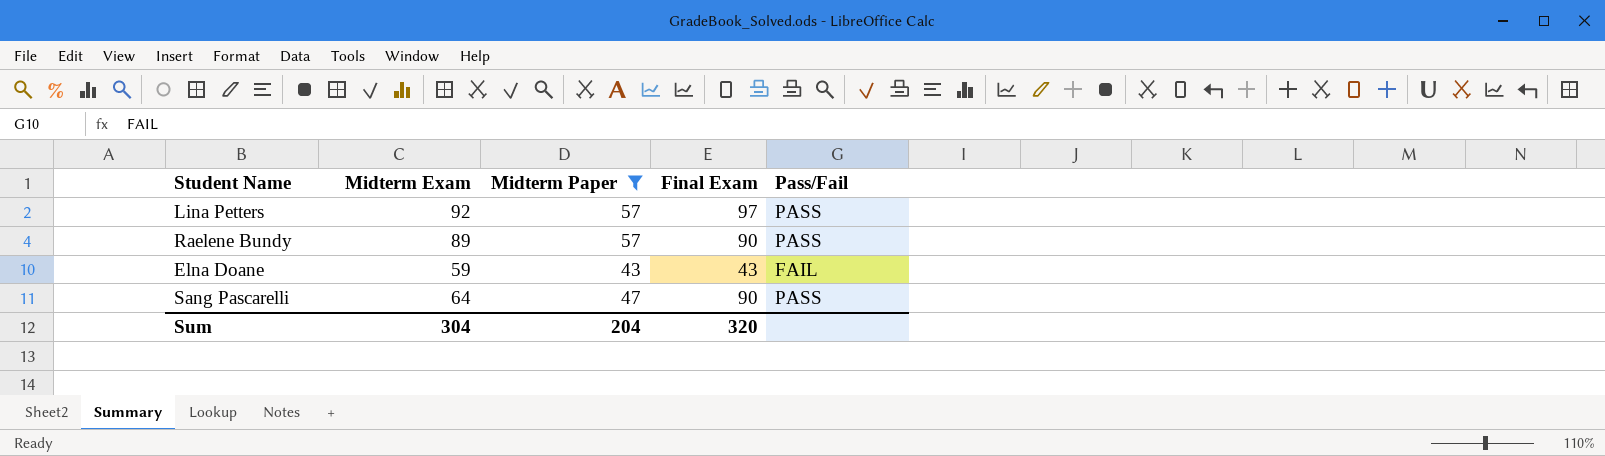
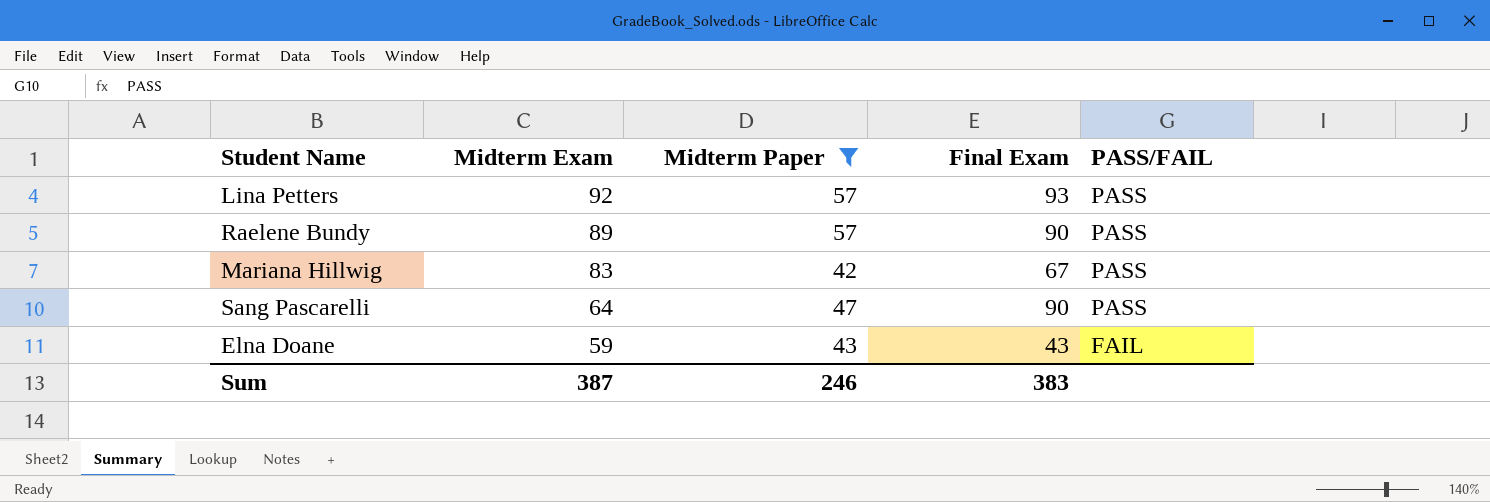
row order: none -> Midterm Exam descending
column name: Pass/Fail -> PASS/FAIL
Lina Petters | Final Exam: 97 -> 93
row Mariana Hillwig: none -> 83 | 42 | 67 | PASS
Sum | Midterm Exam: 304 -> 387
Sum | Midterm Paper: 204 -> 246
Sum | Final Exam: 320 -> 383

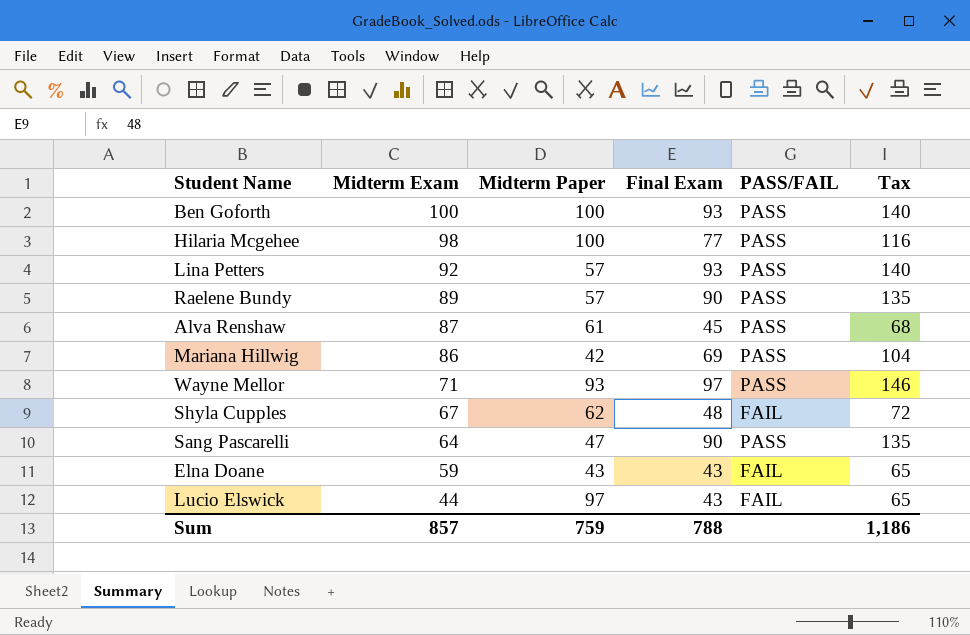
filter: Midterm Paper <= 57 -> none
column Tax | formula: none -> [Final Exam] * 1.5
Mariana Hillwig | Midterm Exam: 83 -> 86
Mariana Hillwig | Final Exam: 67 -> 69
Sum | Midterm Exam: 387 -> 857
Sum | Midterm Paper: 246 -> 759
Sum | Final Exam: 383 -> 788

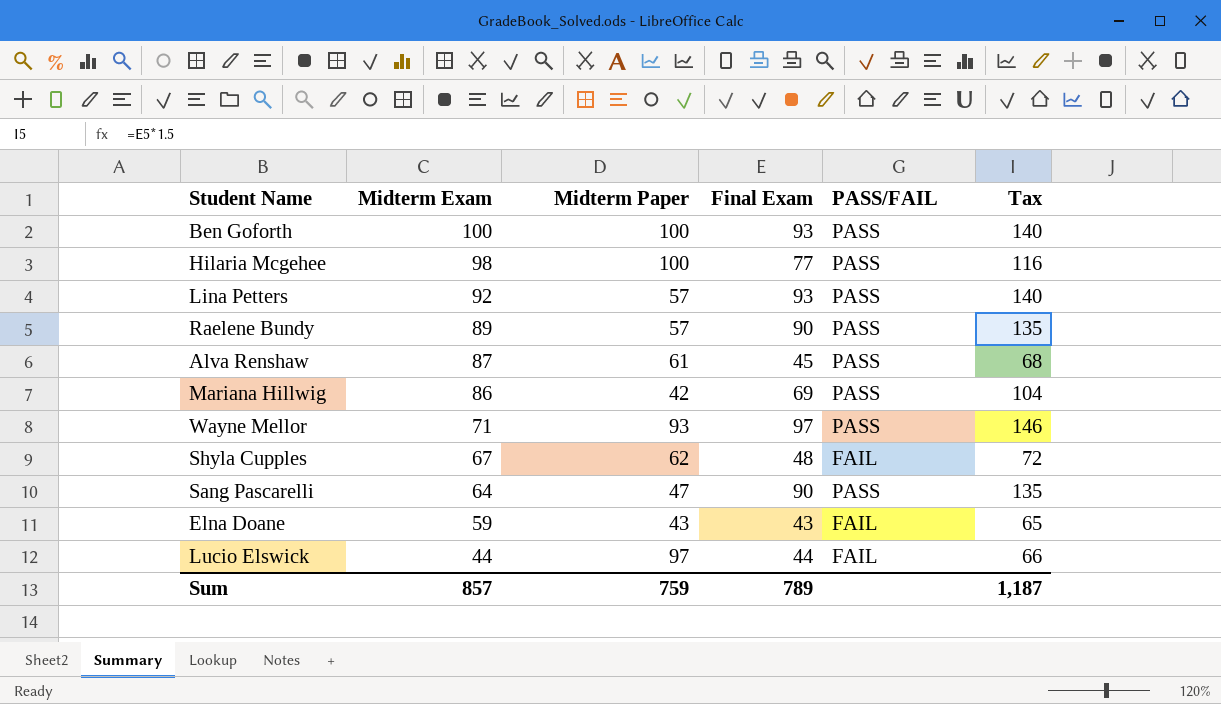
Lucio Elswick | Final Exam: 43 -> 44
Lucio Elswick | Tax: 65 -> 66
Sum | Final Exam: 788 -> 789
Sum | Tax: 1,186 -> 1,187

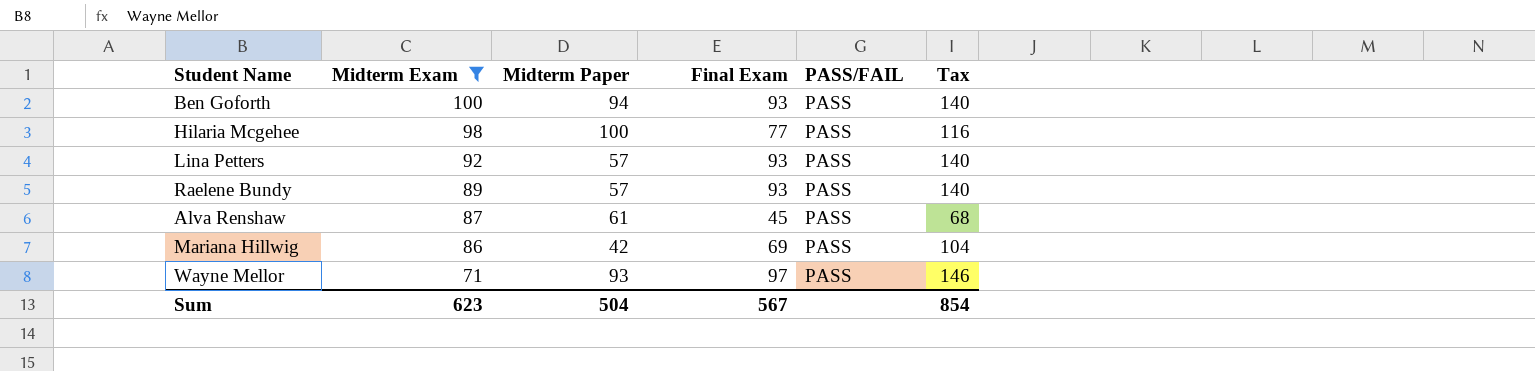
filter: none -> Midterm Exam >= 71
Ben Goforth | Midterm Paper: 100 -> 94
Raelene Bundy | Final Exam: 90 -> 93
Raelene Bundy | Tax: 135 -> 140
Sum | Midterm Exam: 857 -> 623
Sum | Midterm Paper: 759 -> 504
Sum | Final Exam: 789 -> 567
Sum | Tax: 1,187 -> 854

